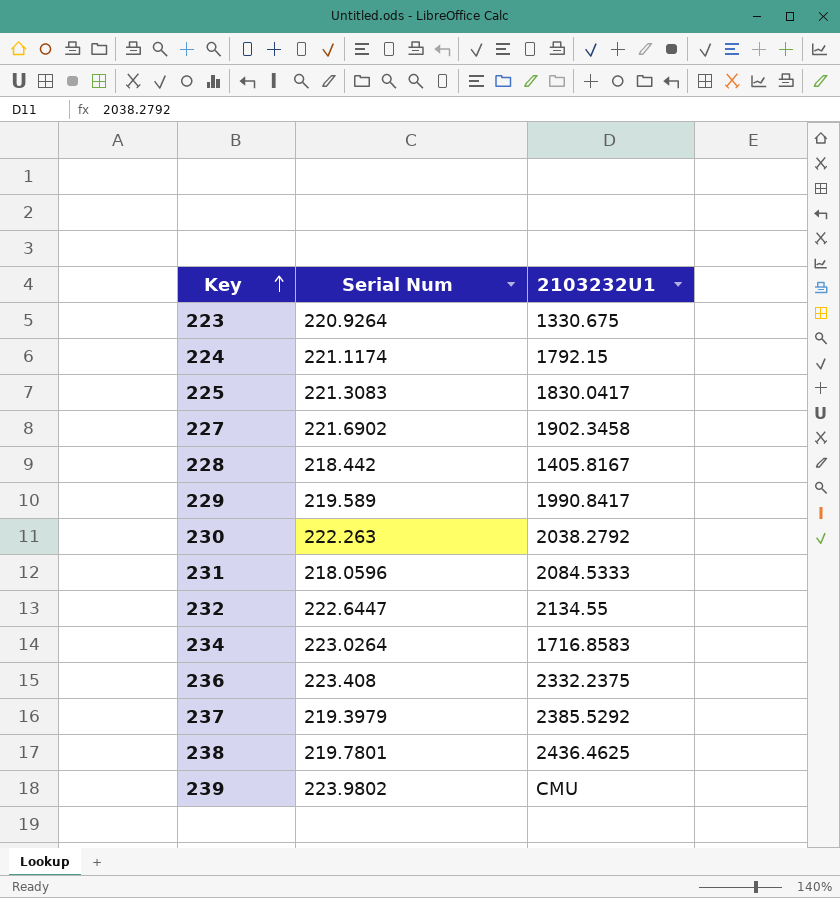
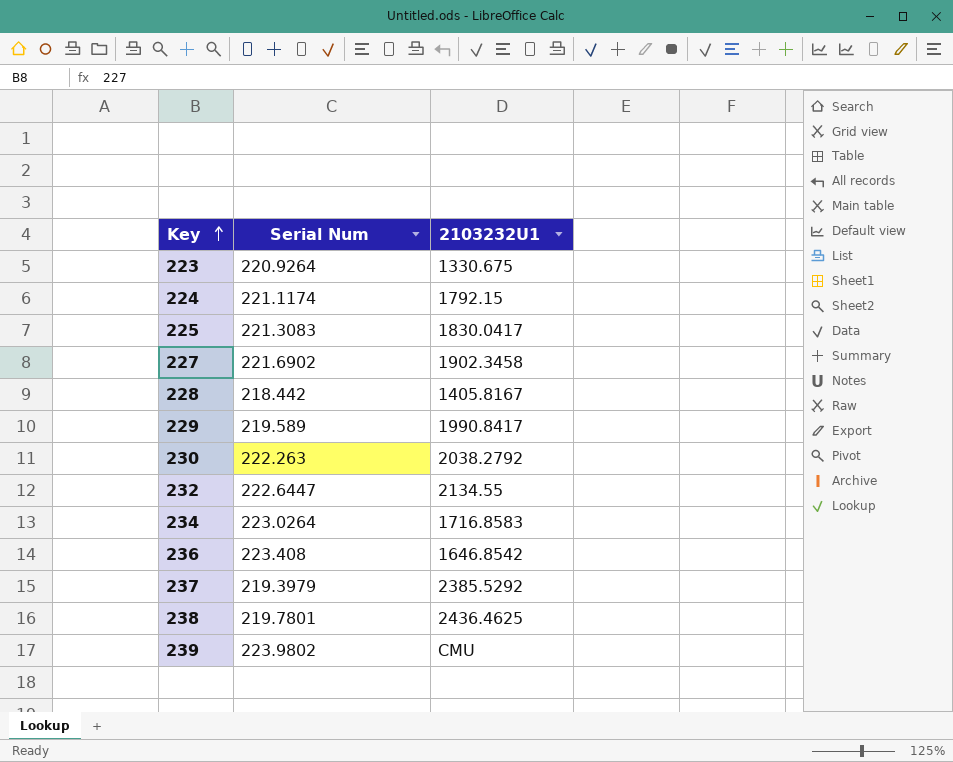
row 231: 218.0596 | 2084.5333 -> none
236 | 2103232U1: 2332.2375 -> 1646.8542

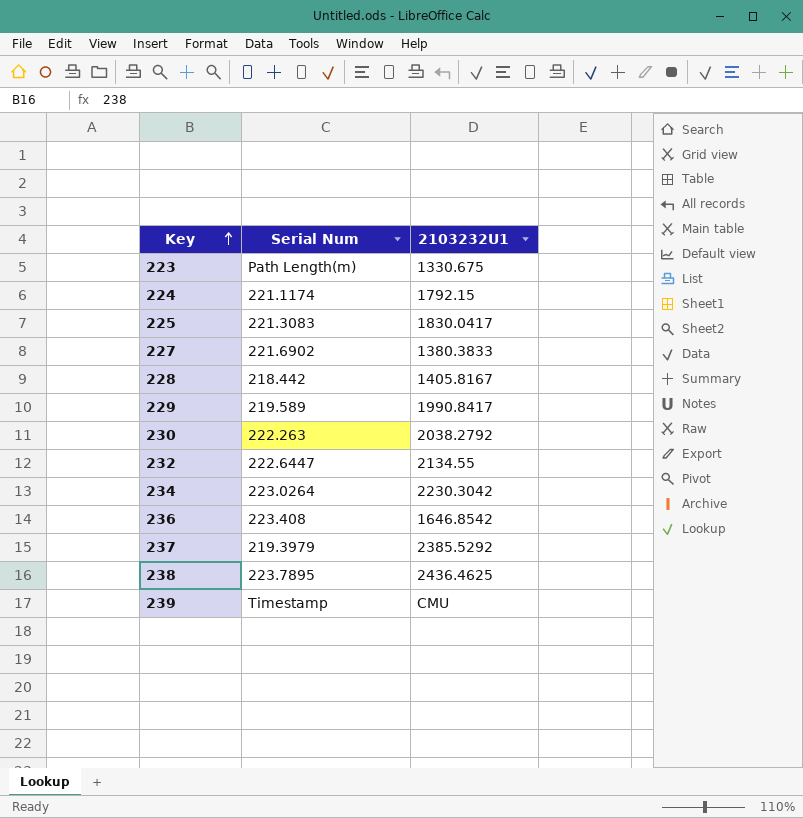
223 | Serial Num: 220.9264 -> Path Length(m)
227 | 2103232U1: 1902.3458 -> 1380.3833
234 | 2103232U1: 1716.8583 -> 2230.3042
238 | Serial Num: 219.7801 -> 223.7895
239 | Serial Num: 223.9802 -> Timestamp

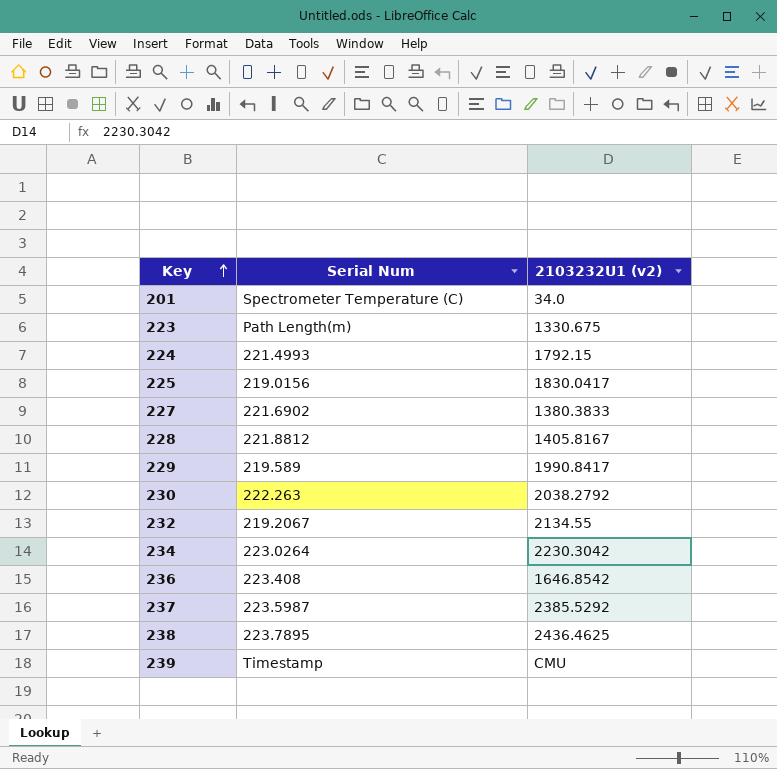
column name: 2103232U1 -> 2103232U1 (v2)
row 201: none -> Spectrometer Temperature (C) | 34.0
224 | Serial Num: 221.1174 -> 221.4993
225 | Serial Num: 221.3083 -> 219.0156
228 | Serial Num: 218.442 -> 221.8812
232 | Serial Num: 222.6447 -> 219.2067
237 | Serial Num: 219.3979 -> 223.5987

